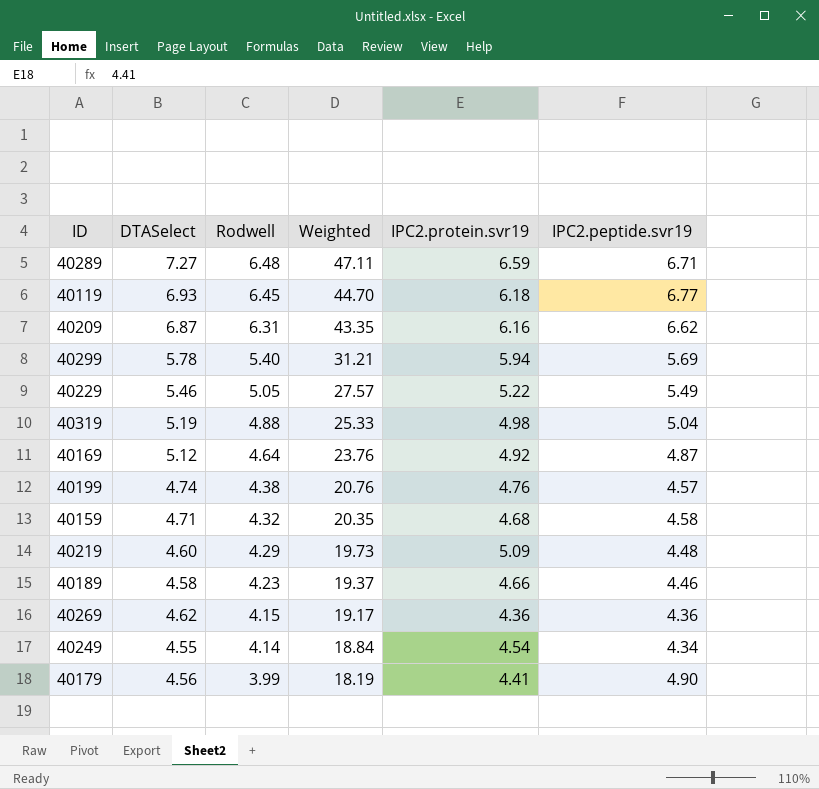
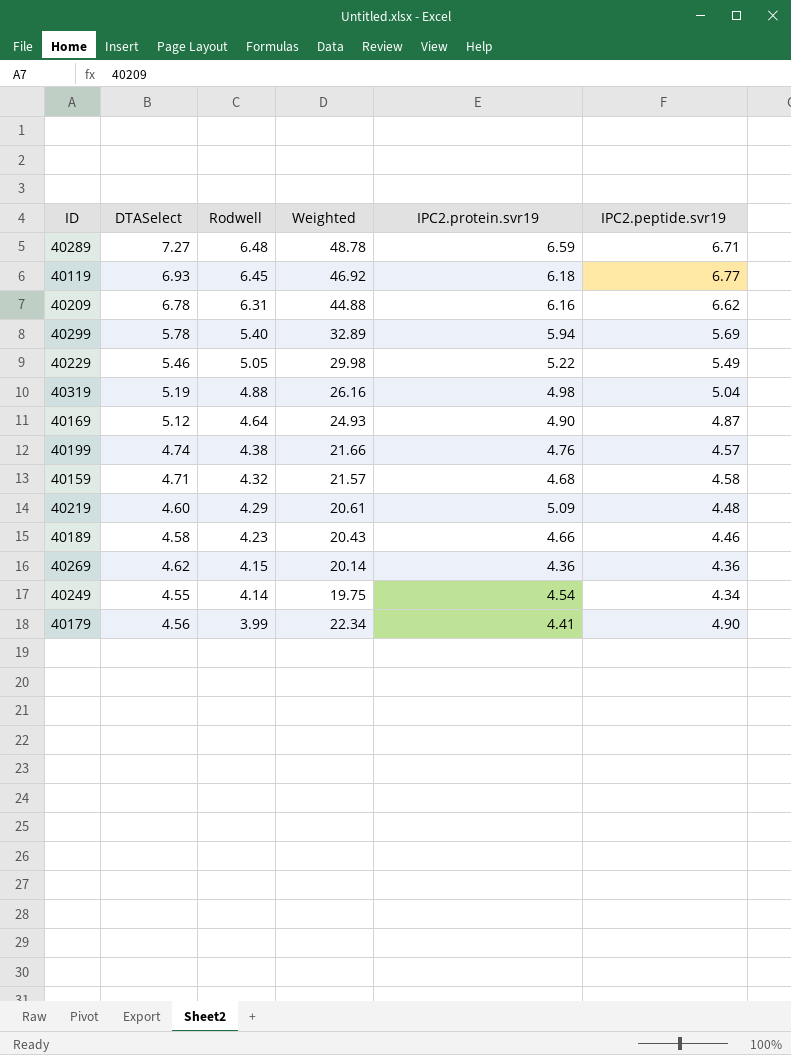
column Weighted | formula: [DTASelect] * [Rodwell] -> [DTASelect] * [IPC2.peptide.svr19]
40209 | DTASelect: 6.87 -> 6.78
40169 | IPC2.protein.svr19: 4.92 -> 4.90

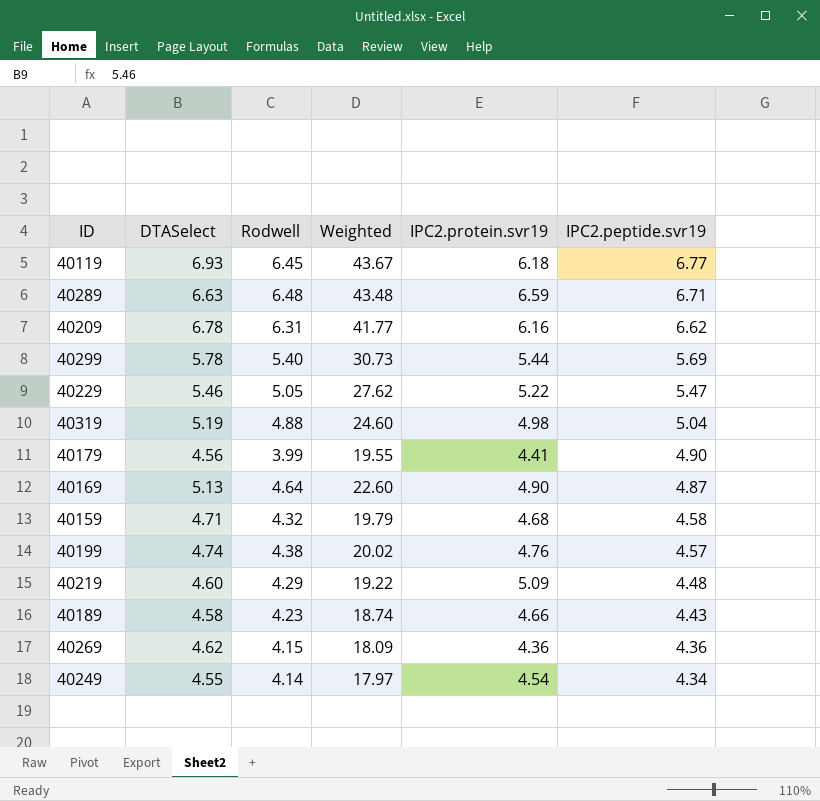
row order: Rodwell descending -> IPC2.peptide.svr19 descending
column Weighted | formula: [DTASelect] * [IPC2.peptide.svr19] -> [Rodwell] * [IPC2.peptide.svr19]
40289 | DTASelect: 7.27 -> 6.63
40299 | IPC2.protein.svr19: 5.94 -> 5.44
40229 | IPC2.peptide.svr19: 5.49 -> 5.47
40169 | DTASelect: 5.12 -> 5.13
40189 | IPC2.peptide.svr19: 4.46 -> 4.43

